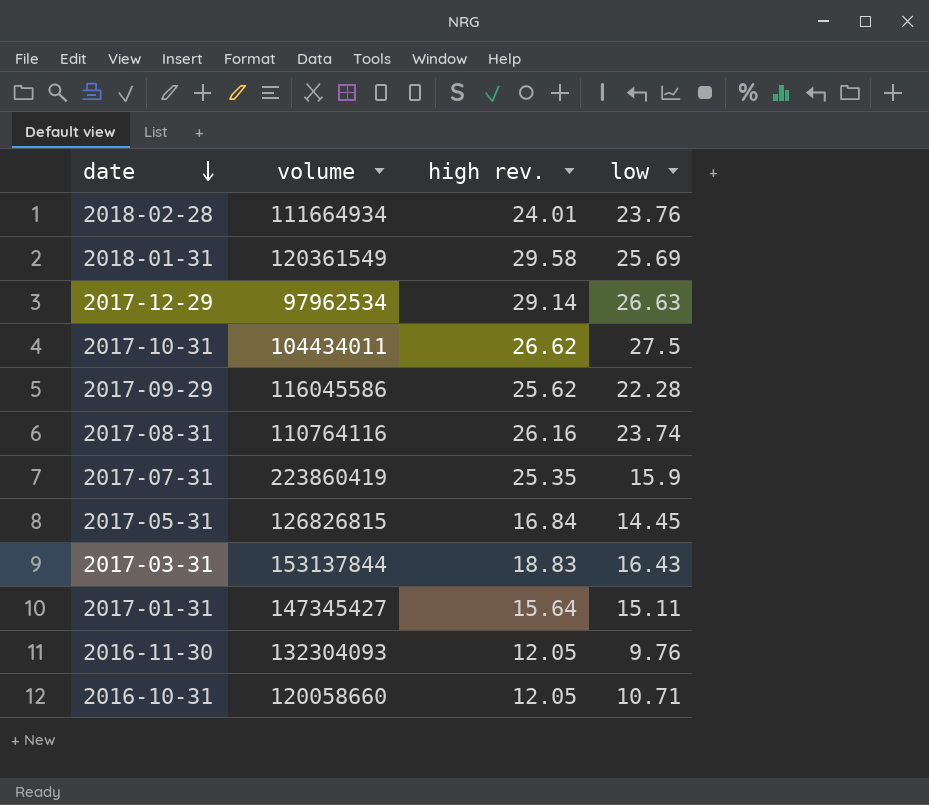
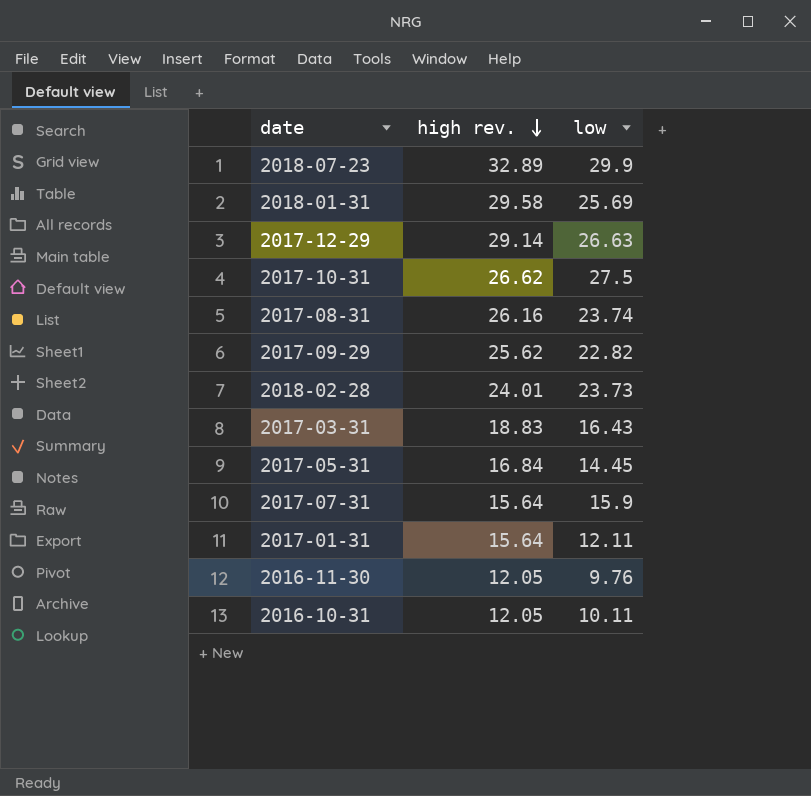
row order: date descending -> high rev. descending
column volume | position: 2 -> none
row 2018-07-23: none -> 32.89 | 29.9
2017-09-29 | low: 22.28 -> 22.82
2018-02-28 | low: 23.76 -> 23.73
2017-07-31 | high rev.: 25.35 -> 15.64
2017-01-31 | low: 15.11 -> 12.11
2016-10-31 | low: 10.71 -> 10.11

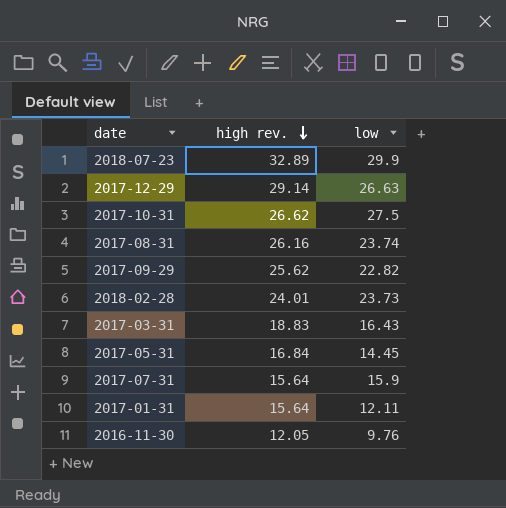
row 2018-01-31: 29.58 | 25.69 -> none
row 2016-10-31: 12.05 | 10.11 -> none

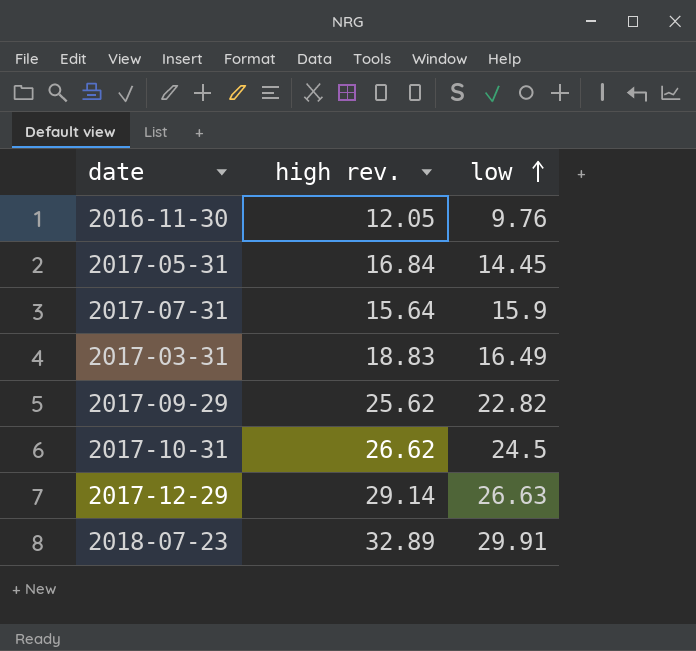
row order: high rev. descending -> low ascending
row 2017-08-31: 26.16 | 23.74 -> none
row 2018-02-28: 24.01 | 23.73 -> none
row 2017-01-31: 15.64 | 12.11 -> none
2017-03-31 | low: 16.43 -> 16.49
2017-10-31 | low: 27.5 -> 24.5
2018-07-23 | low: 29.9 -> 29.91

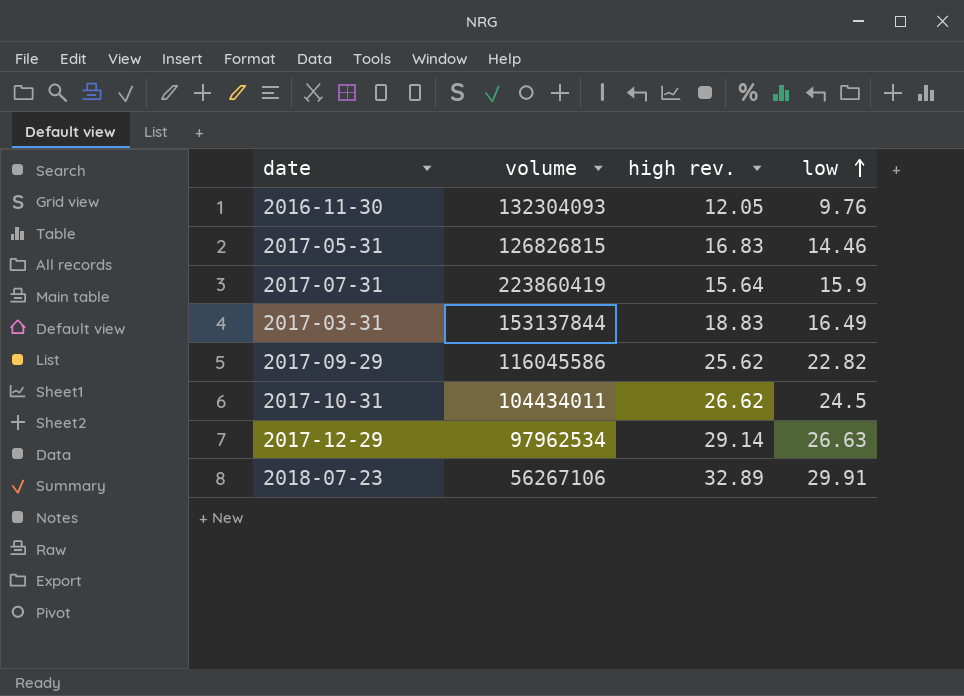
column volume | position: none -> 2
2017-05-31 | high rev.: 16.84 -> 16.83
2017-05-31 | low: 14.45 -> 14.46

